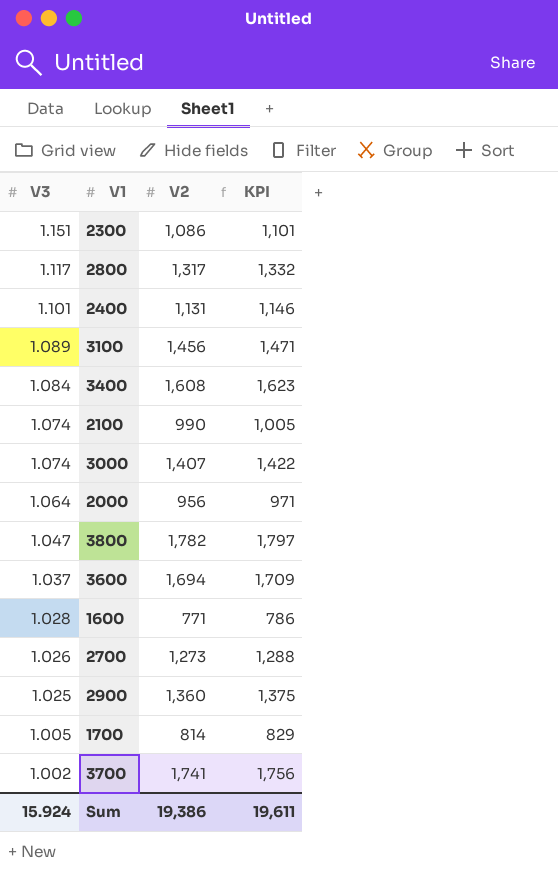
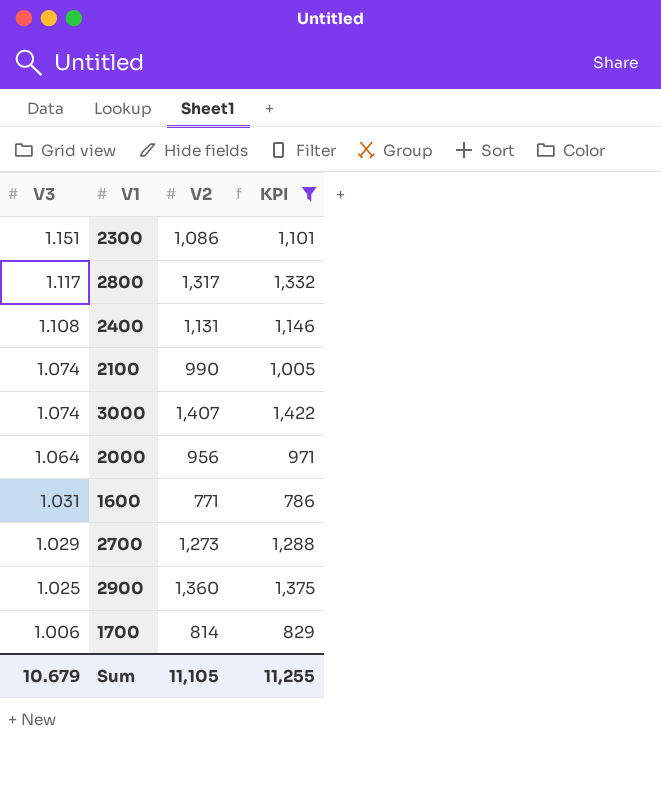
filter: none -> KPI <= 1,422
2400 | V3: 1.101 -> 1.108
1600 | V3: 1.028 -> 1.031
2700 | V3: 1.026 -> 1.029
1700 | V3: 1.005 -> 1.006
Sum | V3: 15.924 -> 10.679
Sum | V2: 19,386 -> 11,105
Sum | KPI: 19,611 -> 11,255

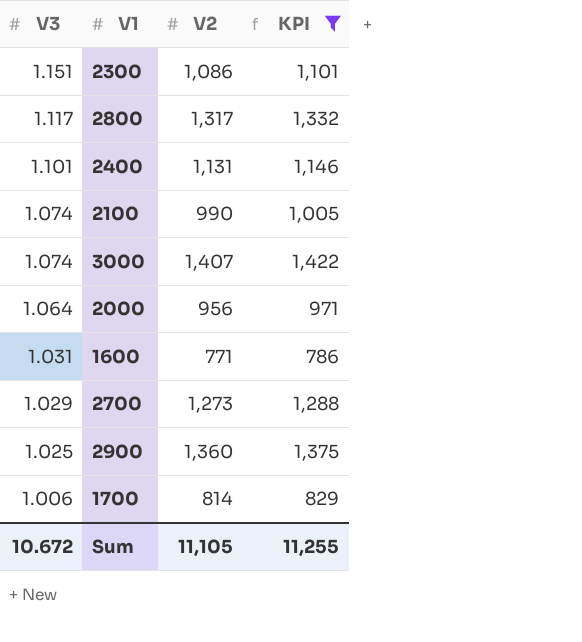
2400 | V3: 1.108 -> 1.101
Sum | V3: 10.679 -> 10.672

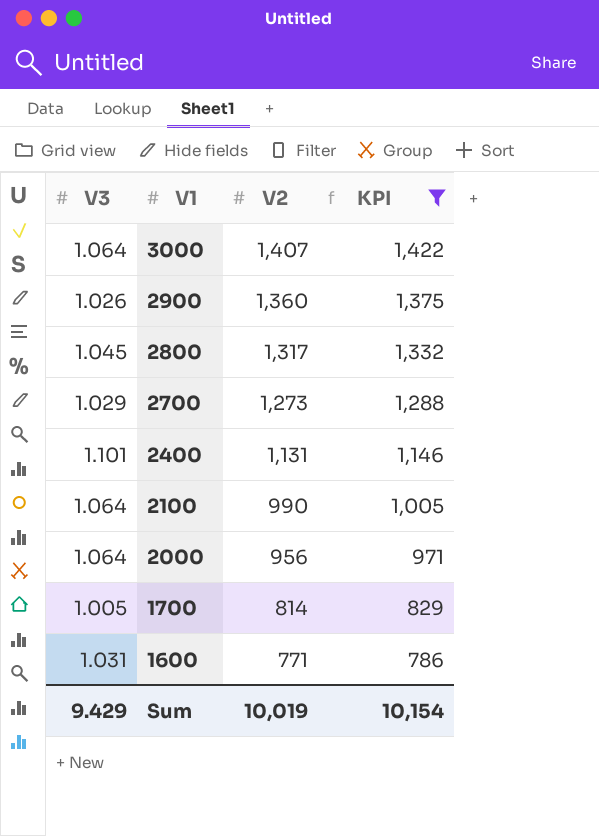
row order: V3 descending -> V1 descending
row 2300: 1.151 | 1,086 | 1,101 -> none
3000 | V3: 1.074 -> 1.064
2900 | V3: 1.025 -> 1.026
2800 | V3: 1.117 -> 1.045
2100 | V3: 1.074 -> 1.064
1700 | V3: 1.006 -> 1.005
Sum | V3: 10.672 -> 9.429
Sum | V2: 11,105 -> 10,019
Sum | KPI: 11,255 -> 10,154

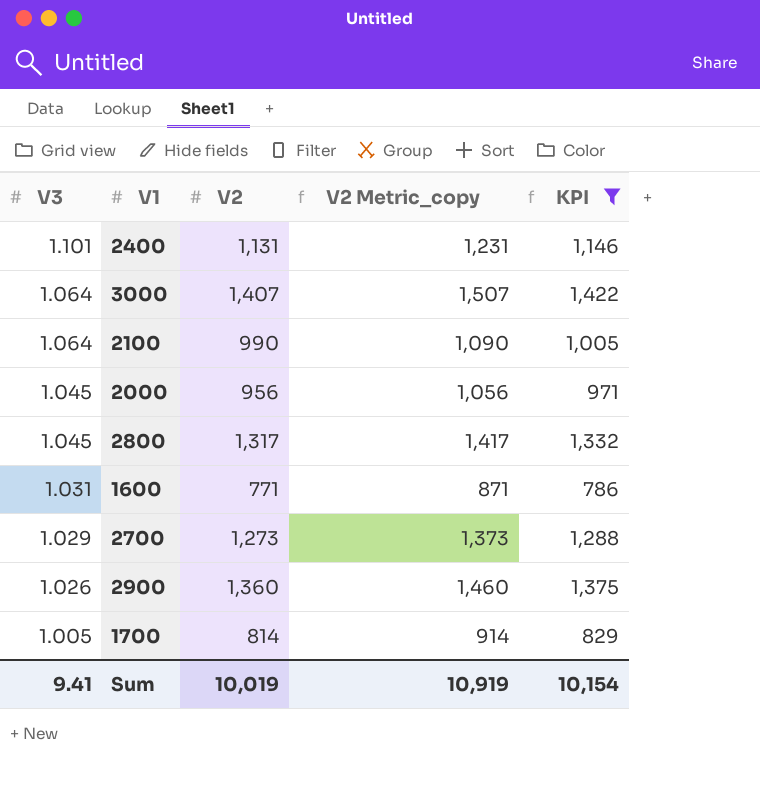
row order: V1 descending -> V3 descending
column V2 Metric_copy | formula: none -> [V2] + 100
2000 | V3: 1.064 -> 1.045
Sum | V3: 9.429 -> 9.41

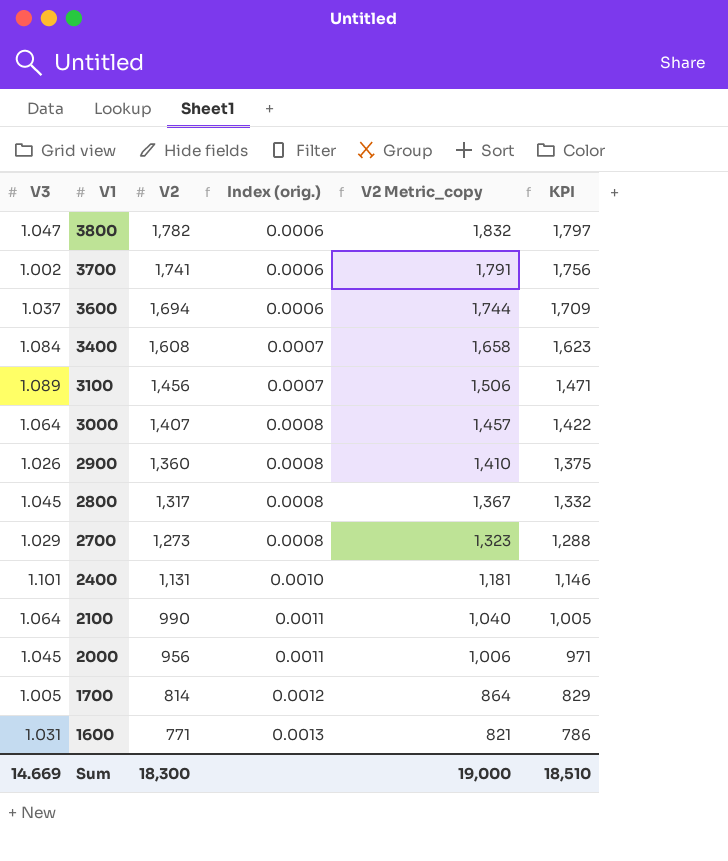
filter: KPI <= 1,422 -> none
row order: V3 descending -> V1 descending
column Index (orig.) | formula: none -> [V3] / [V2]
column V2 Metric_copy | formula: [V2] + 100 -> [V2] + 50
Sum | V3: 9.41 -> 14.669
Sum | V2: 10,019 -> 18,300
Sum | V2 Metric_copy: 10,919 -> 19,000
Sum | KPI: 10,154 -> 18,510

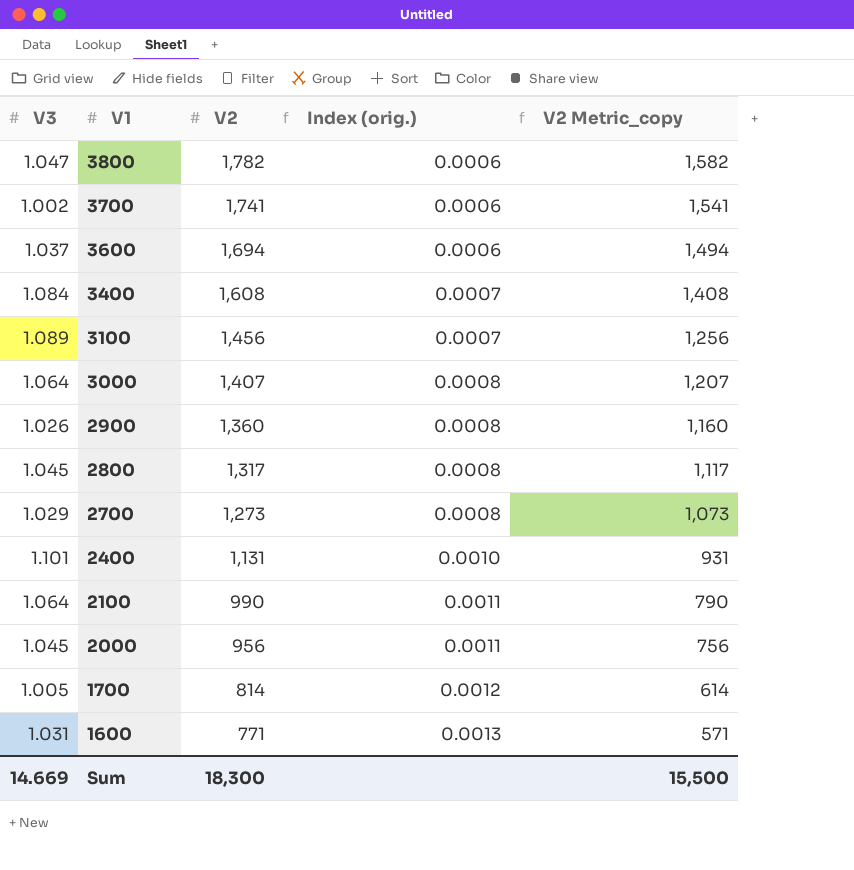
column KPI | formula: [V2] + 15 -> none
column V2 Metric_copy | formula: [V2] + 50 -> [V2] - 200
Sum | V2 Metric_copy: 19,000 -> 15,500

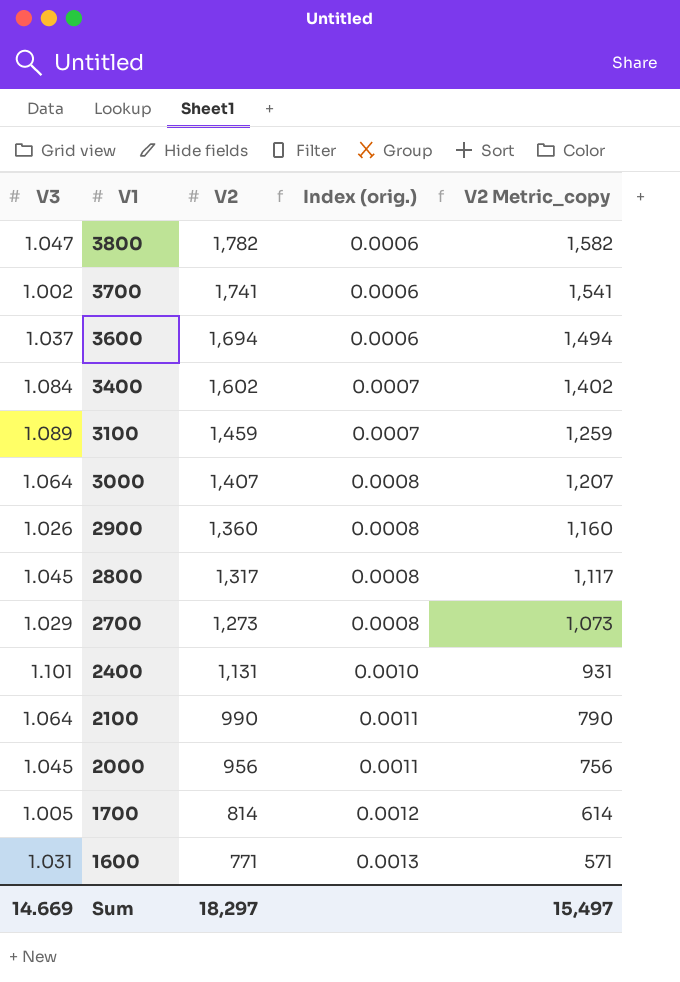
3400 | V2: 1,608 -> 1,602
3400 | V2 Metric_copy: 1,408 -> 1,402
3100 | V2: 1,456 -> 1,459
3100 | V2 Metric_copy: 1,256 -> 1,259
Sum | V2: 18,300 -> 18,297
Sum | V2 Metric_copy: 15,500 -> 15,497

